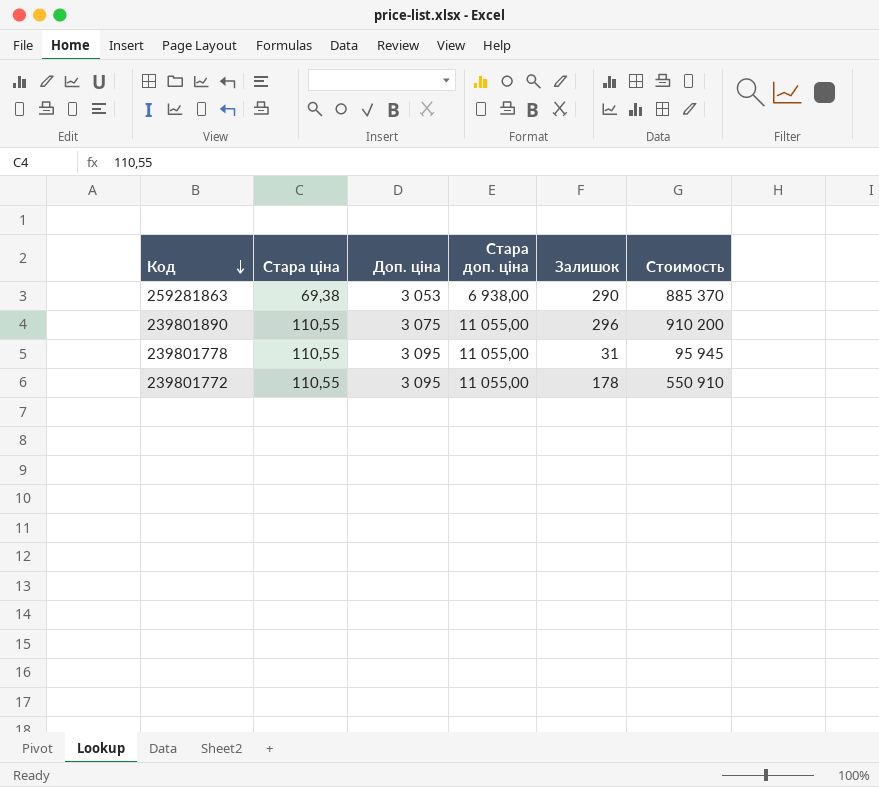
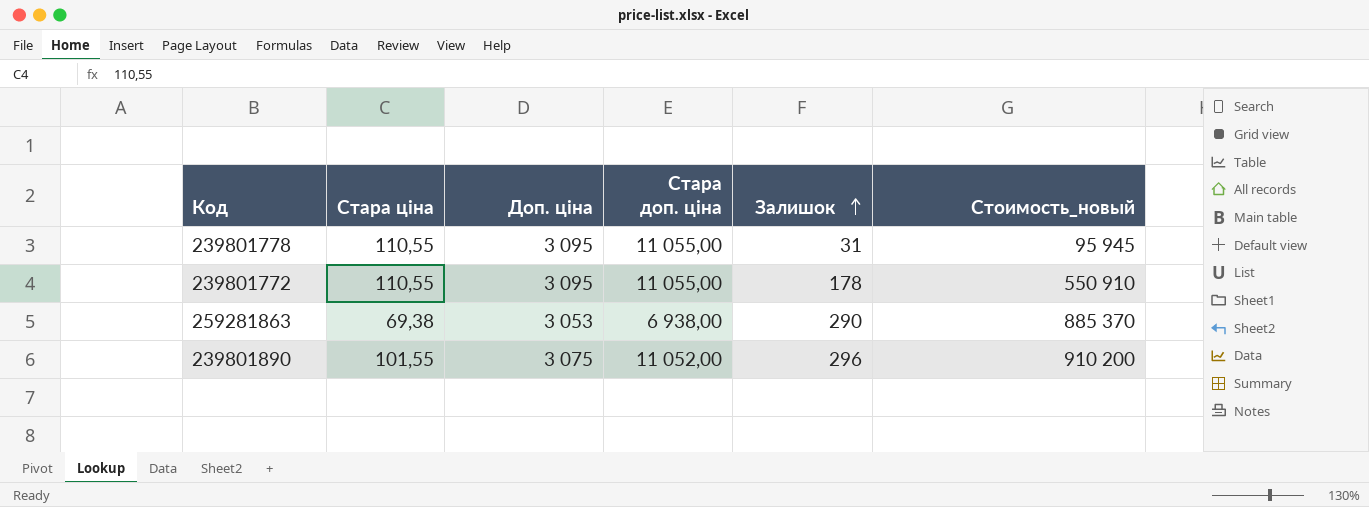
row order: Код descending -> Залишок ascending
column name: Стоимость -> Стоимость_новый
239801890 | Стара ціна: 110,55 -> 101,55
239801890 | Стара доп. ціна: 11 055,00 -> 11 052,00

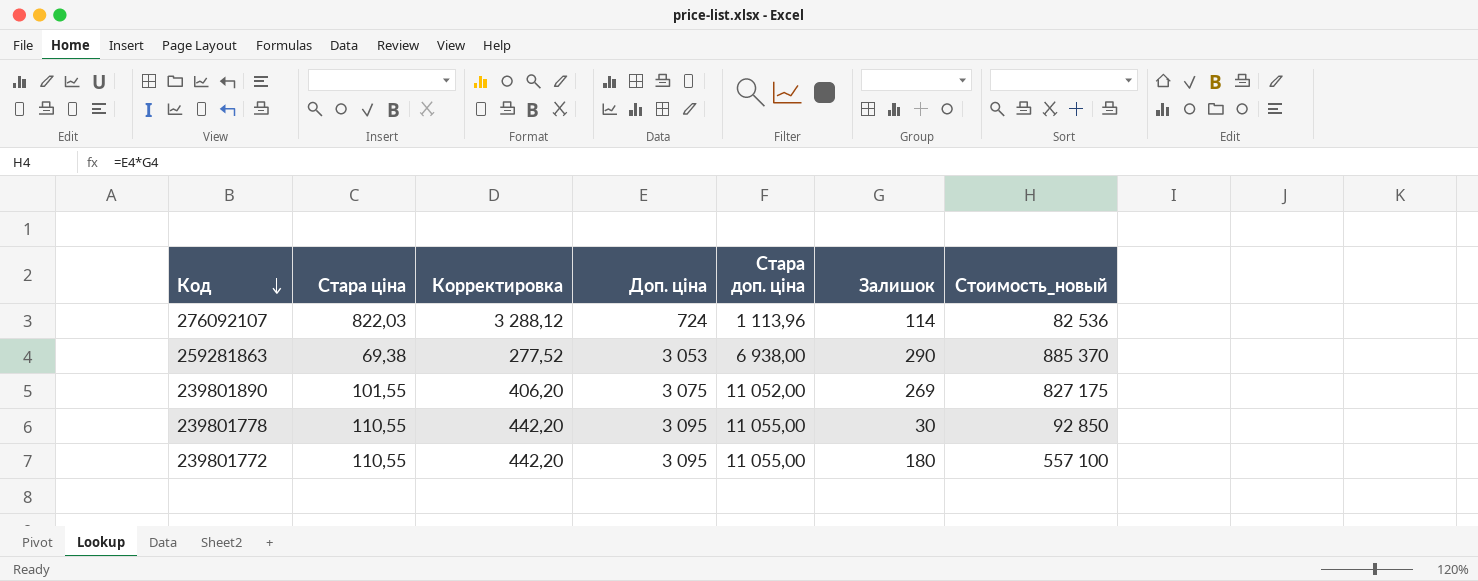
row order: Залишок ascending -> Код descending
column Корректировка | formula: none -> [Стара ціна] * 4
row 276092107: none -> 822,03 | 3 288,12 | 724 | 1 113,96 | 114 | 82 536
239801890 | Залишок: 296 -> 269
239801890 | Стоимость_новый: 910 200 -> 827 175
239801778 | Залишок: 31 -> 30
239801778 | Стоимость_новый: 95 945 -> 92 850
239801772 | Залишок: 178 -> 180
239801772 | Стоимость_новый: 550 910 -> 557 100

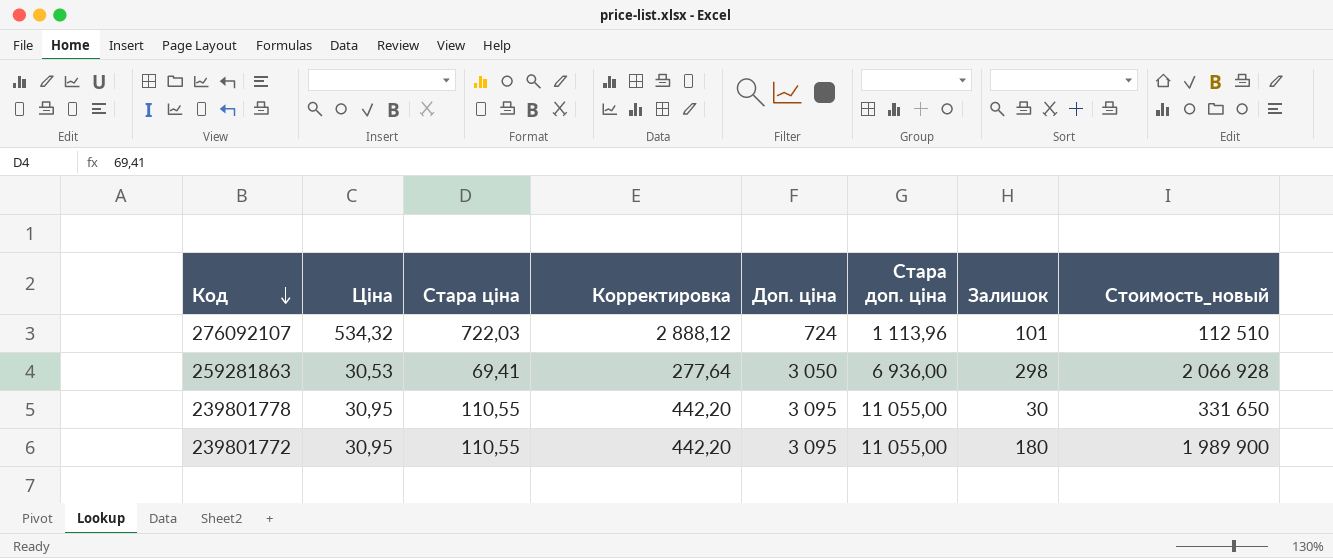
column Ціна | position: none -> 2
column Стоимость_новый | formula: [Доп. ціна] * [Залишок] -> [Стара доп. ціна] * [Залишок]
row 239801890: 101,55 | 406,20 | 3 075 | 11 052,00 | 269 | 827 175 -> none
276092107 | Стара ціна: 822,03 -> 722,03
276092107 | Корректировка: 3 288,12 -> 2 888,12
276092107 | Залишок: 114 -> 101
259281863 | Стара ціна: 69,38 -> 69,41
259281863 | Корректировка: 277,52 -> 277,64
259281863 | Доп. ціна: 3 053 -> 3 050
259281863 | Стара доп. ціна: 6 938,00 -> 6 936,00
259281863 | Залишок: 290 -> 298

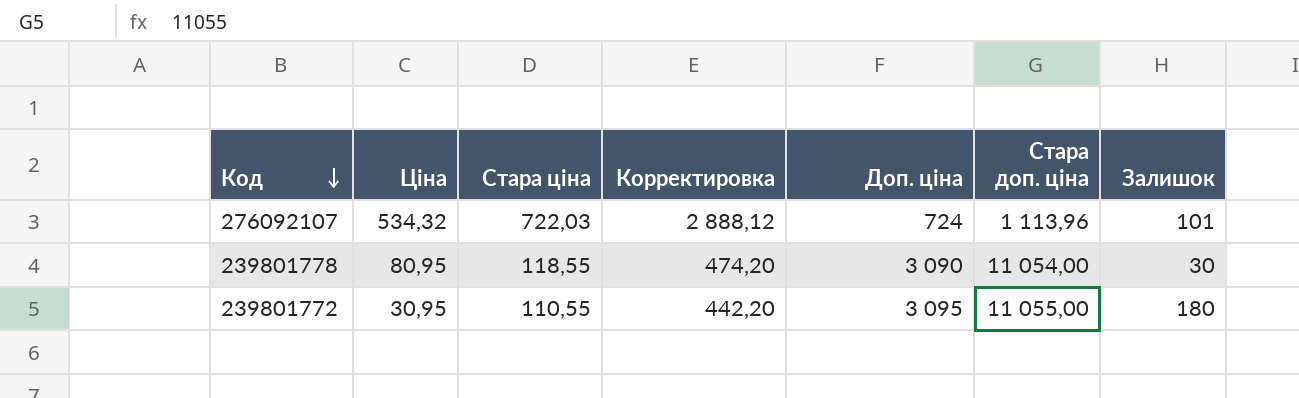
column Стоимость_новый | formula: [Стара доп. ціна] * [Залишок] -> none
row 259281863: 30,53 | 69,41 | 277,64 | 3 050 | 6 936,00 | 298 | 2 066 928 -> none
239801778 | Ціна: 30,95 -> 80,95
239801778 | Стара ціна: 110,55 -> 118,55
239801778 | Корректировка: 442,20 -> 474,20
239801778 | Доп. ціна: 3 095 -> 3 090
239801778 | Стара доп. ціна: 11 055,00 -> 11 054,00

